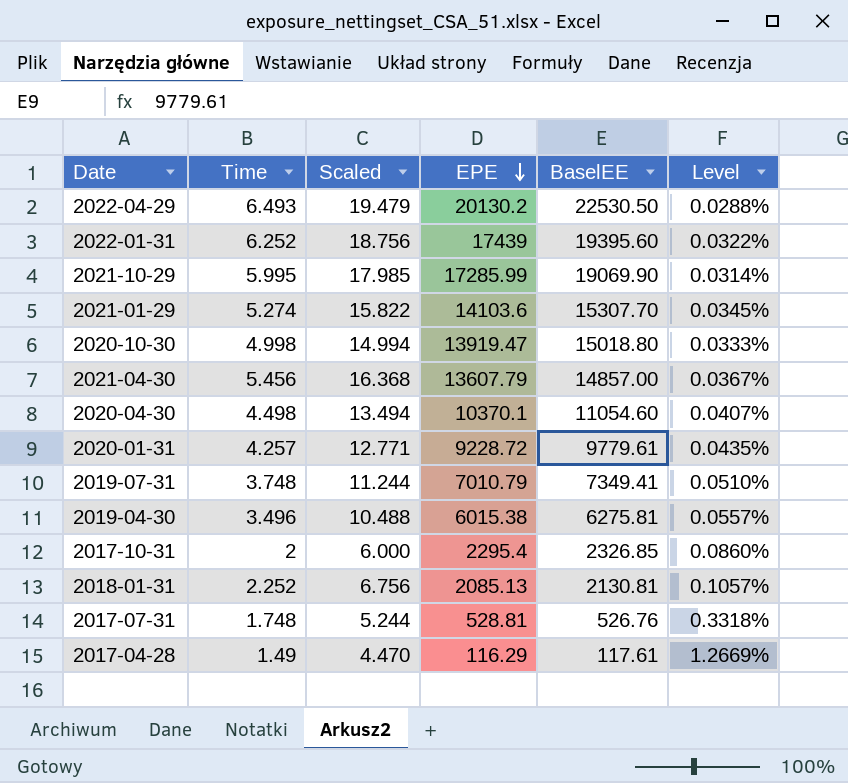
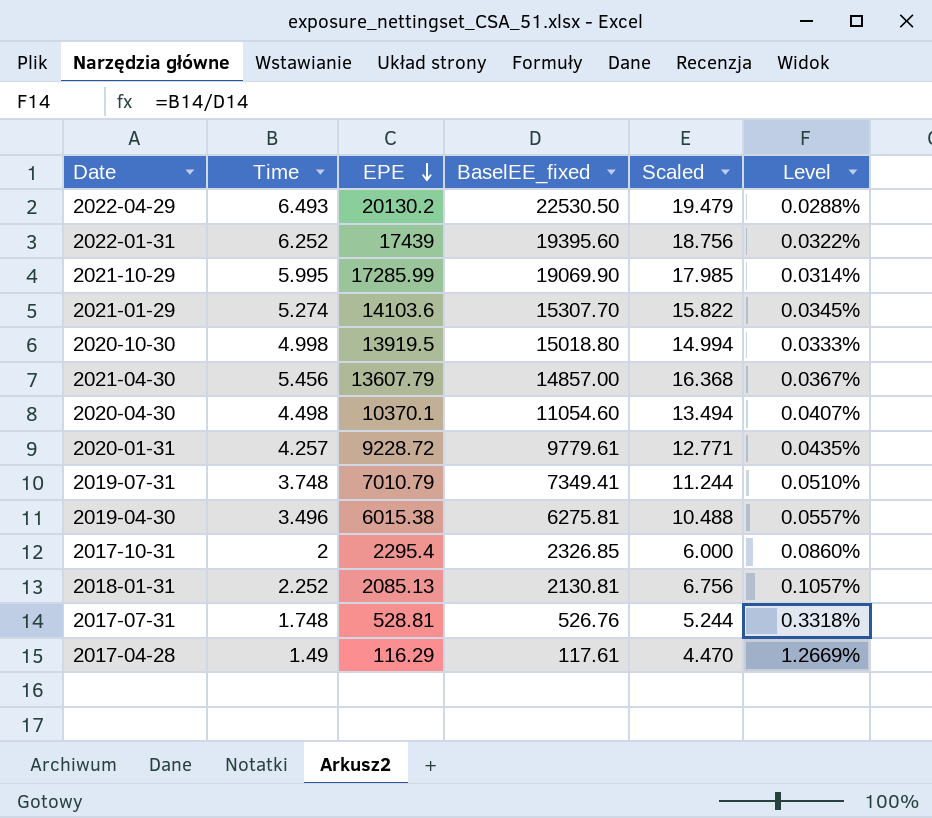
column name: BaselEE -> BaselEE_fixed
column Scaled | position: 3 -> 5
2020-10-30 | EPE: 13919.47 -> 13919.5

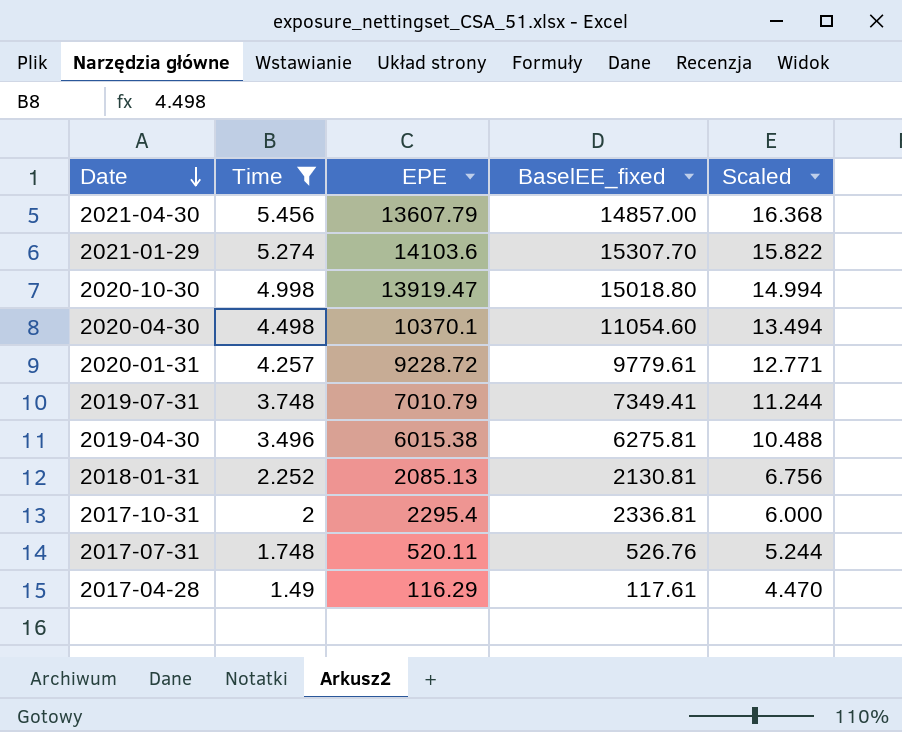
filter: none -> Time <= 5.456
row order: EPE descending -> Date descending
column Level | formula: [Time] / [BaselEE_fixed] -> none
2020-10-30 | EPE: 13919.5 -> 13919.47
2017-10-31 | BaselEE_fixed: 2326.85 -> 2336.81
2017-07-31 | EPE: 528.81 -> 520.11

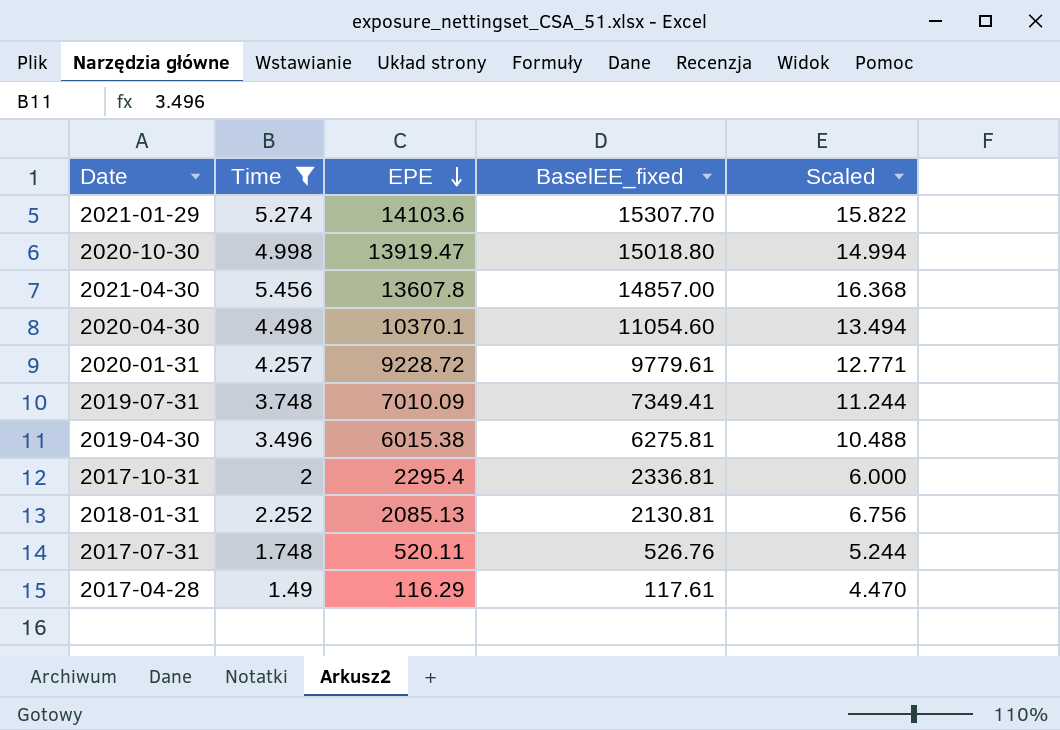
row order: Date descending -> EPE descending
2021-04-30 | EPE: 13607.79 -> 13607.8
2019-07-31 | EPE: 7010.79 -> 7010.09

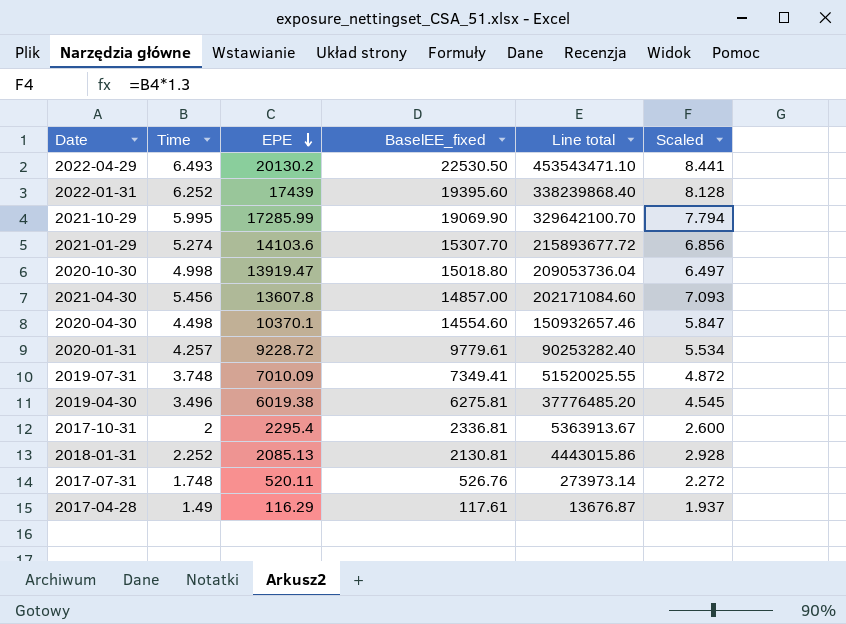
filter: Time <= 5.456 -> none
column Line total | formula: none -> [EPE] * [BaselEE_fixed]
column Scaled | formula: [Time] * 3 -> [Time] * 1.3
2020-04-30 | BaselEE_fixed: 11054.60 -> 14554.60
2019-04-30 | EPE: 6015.38 -> 6019.38

